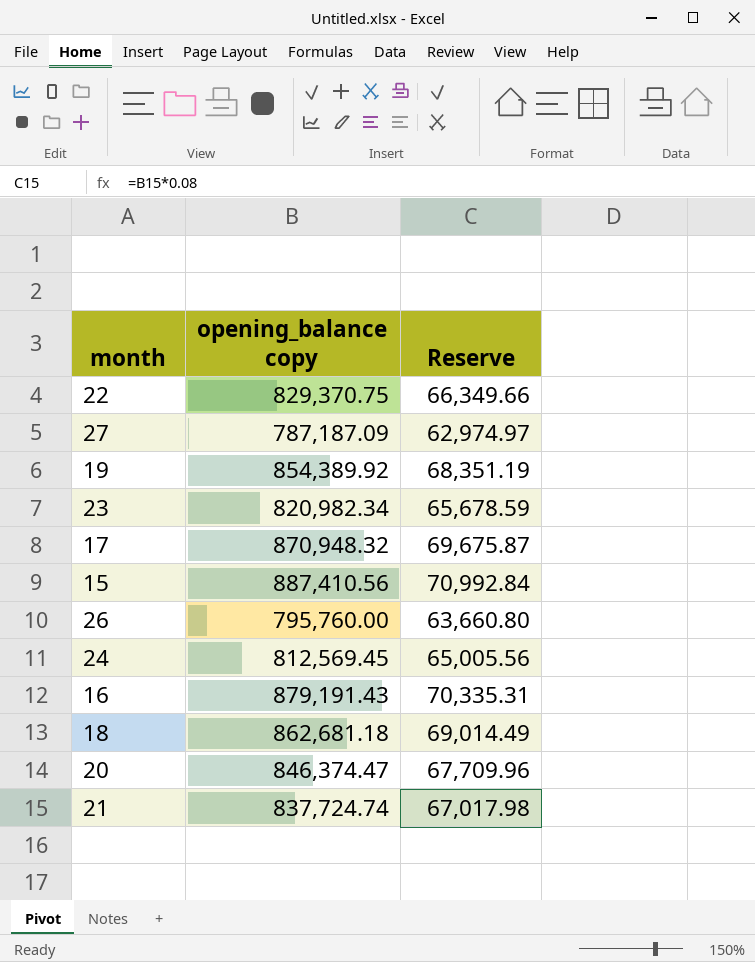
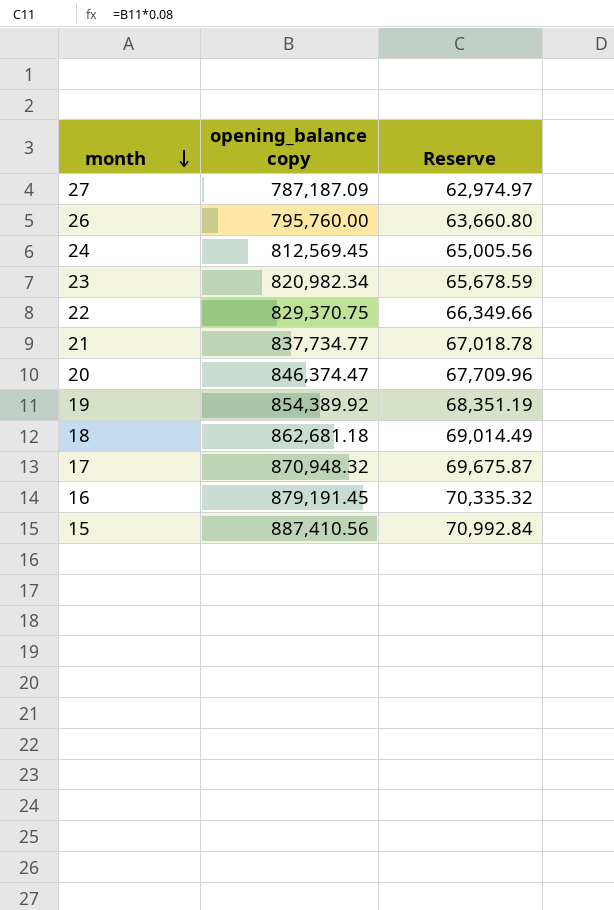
row order: none -> month descending
21 | opening_balance copy: 837,724.74 -> 837,734.77
21 | Reserve: 67,017.98 -> 67,018.78
16 | opening_balance copy: 879,191.43 -> 879,191.45
16 | Reserve: 70,335.31 -> 70,335.32

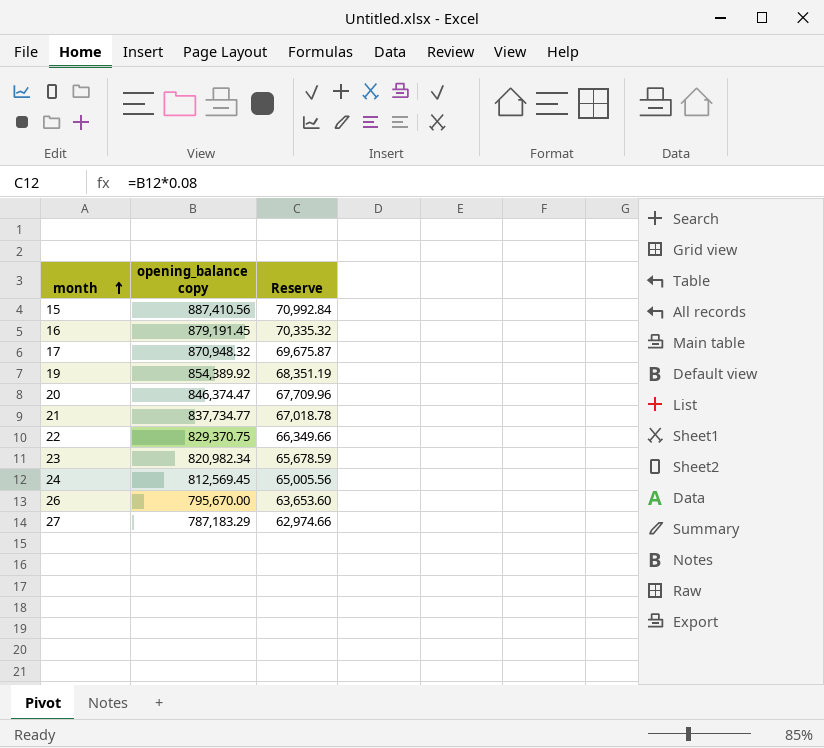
row order: month descending -> month ascending
row 18: 862,681.18 | 69,014.49 -> none
26 | opening_balance copy: 795,760.00 -> 795,670.00
26 | Reserve: 63,660.80 -> 63,653.60
27 | opening_balance copy: 787,187.09 -> 787,183.29
27 | Reserve: 62,974.97 -> 62,974.66

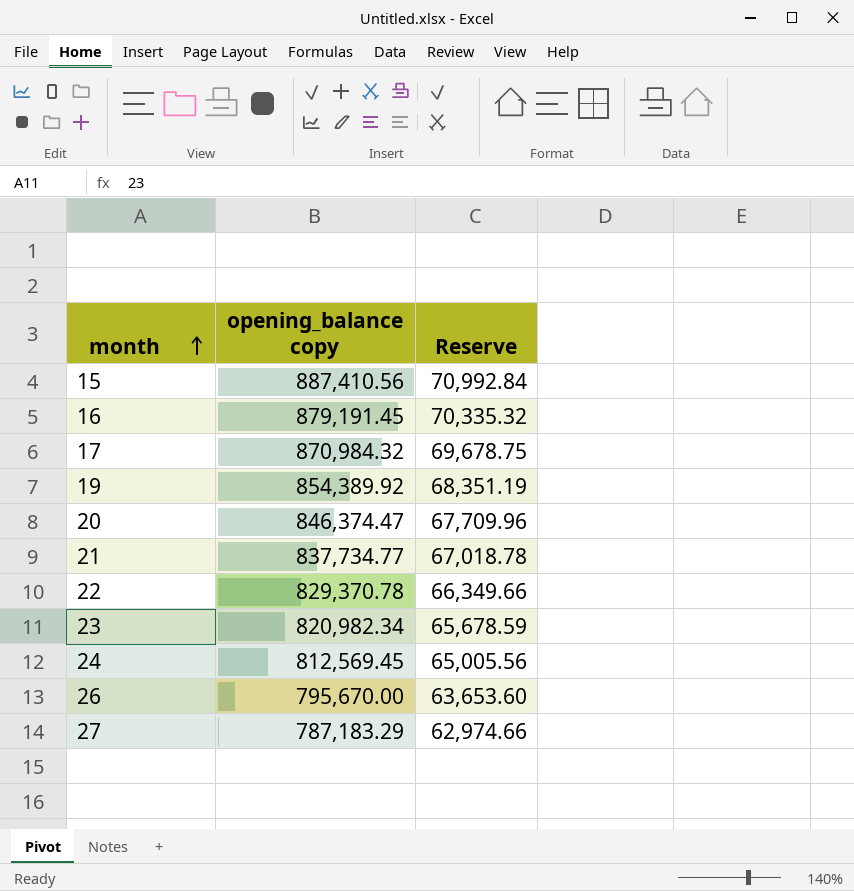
17 | opening_balance copy: 870,948.32 -> 870,984.32
17 | Reserve: 69,675.87 -> 69,678.75
22 | opening_balance copy: 829,370.75 -> 829,370.78

